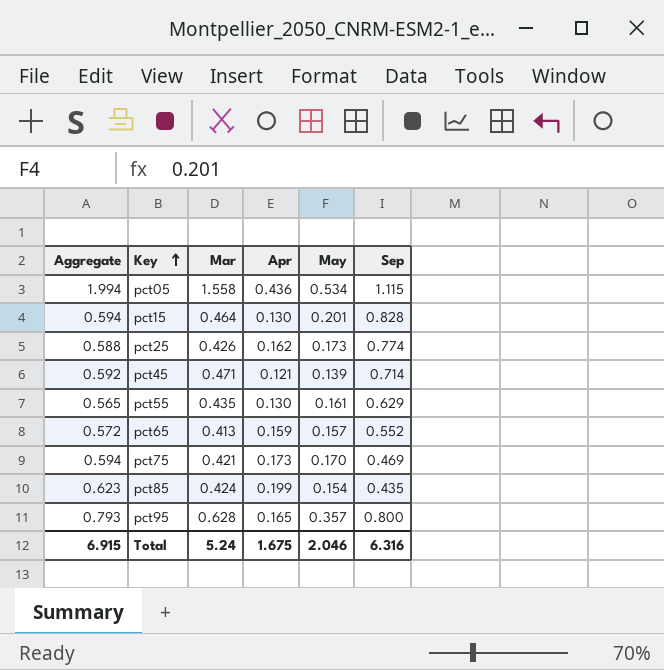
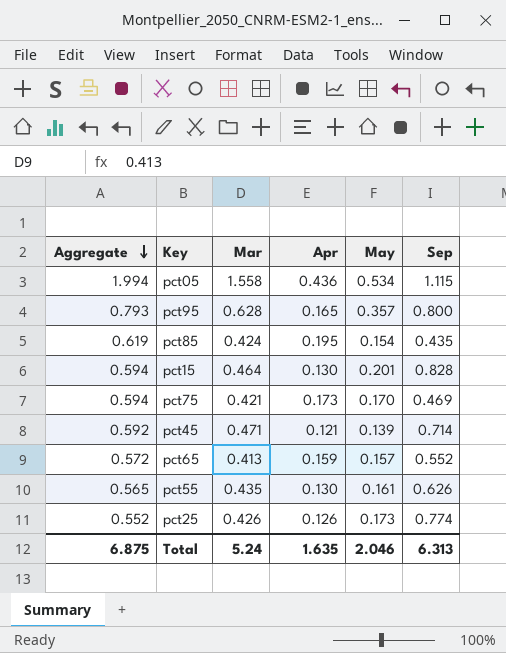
row order: Key ascending -> Aggregate descending
pct85 | Aggregate: 0.623 -> 0.619
pct85 | Apr: 0.199 -> 0.195
pct55 | Sep: 0.629 -> 0.626
pct25 | Aggregate: 0.588 -> 0.552
pct25 | Apr: 0.162 -> 0.126
Total | Aggregate: 6.915 -> 6.875
Total | Apr: 1.675 -> 1.635
Total | Sep: 6.316 -> 6.313

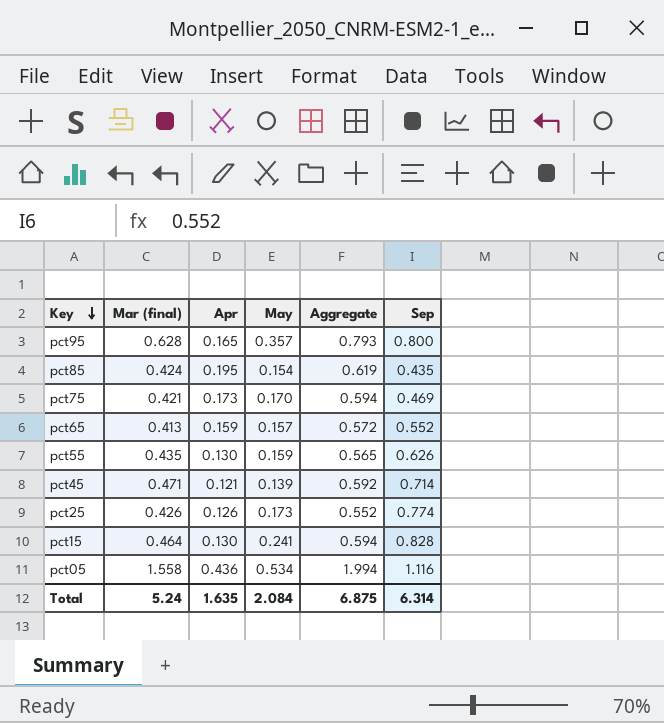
row order: Aggregate descending -> Key descending
column name: Mar -> Mar (final)
column Aggregate | position: 1 -> 5
pct55 | May: 0.161 -> 0.159
pct15 | May: 0.201 -> 0.241
pct05 | Sep: 1.115 -> 1.116
Total | May: 2.046 -> 2.084
Total | Sep: 6.313 -> 6.314

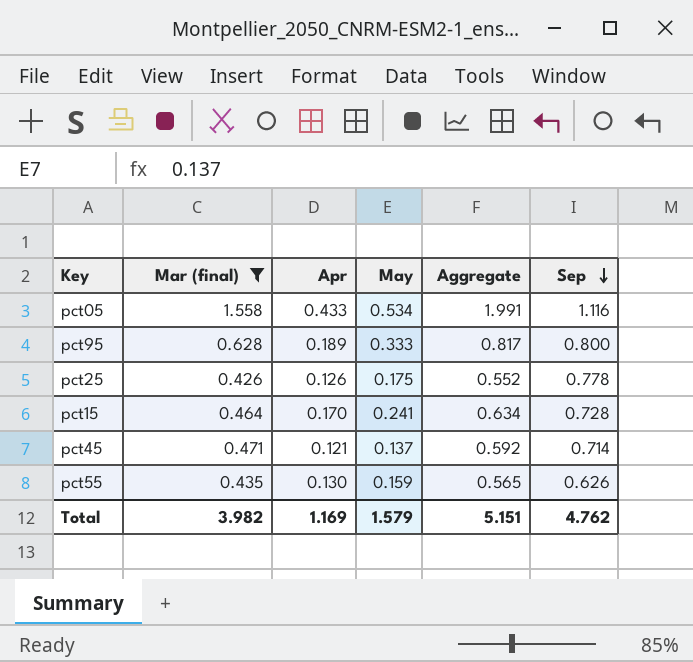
filter: none -> Mar (final) >= 0.426
row order: Key descending -> Sep descending
pct05 | Apr: 0.436 -> 0.433
pct05 | Aggregate: 1.994 -> 1.991
pct95 | Apr: 0.165 -> 0.189
pct95 | May: 0.357 -> 0.333
pct95 | Aggregate: 0.793 -> 0.817
pct25 | May: 0.173 -> 0.175
pct25 | Sep: 0.774 -> 0.778
pct15 | Apr: 0.130 -> 0.170
pct15 | Aggregate: 0.594 -> 0.634
pct15 | Sep: 0.828 -> 0.728
pct45 | May: 0.139 -> 0.137
Total | Mar (final): 5.24 -> 3.982
Total | Apr: 1.635 -> 1.169
Total | May: 2.084 -> 1.579
Total | Aggregate: 6.875 -> 5.151
Total | Sep: 6.314 -> 4.762

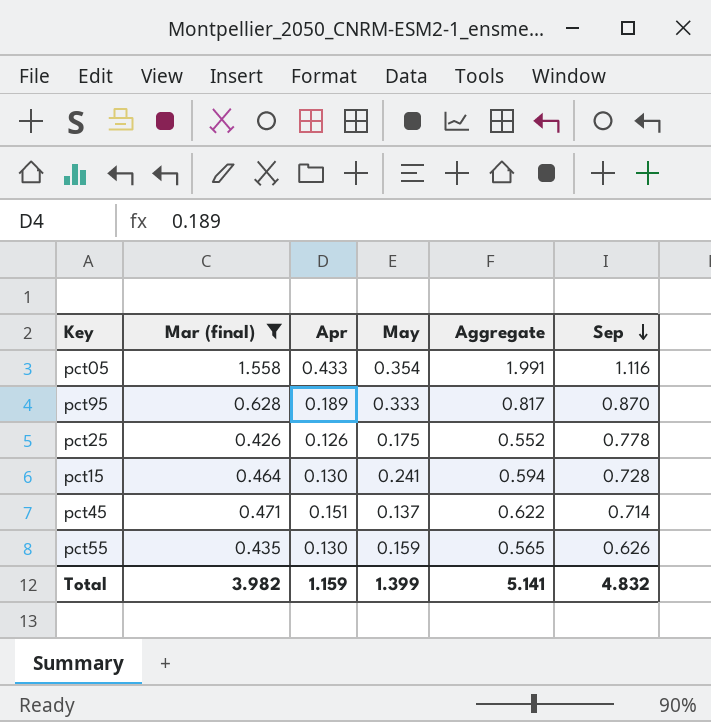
pct05 | May: 0.534 -> 0.354
pct95 | Sep: 0.800 -> 0.870
pct15 | Apr: 0.170 -> 0.130
pct15 | Aggregate: 0.634 -> 0.594
pct45 | Apr: 0.121 -> 0.151
pct45 | Aggregate: 0.592 -> 0.622
Total | Apr: 1.169 -> 1.159
Total | May: 1.579 -> 1.399
Total | Aggregate: 5.151 -> 5.141
Total | Sep: 4.762 -> 4.832

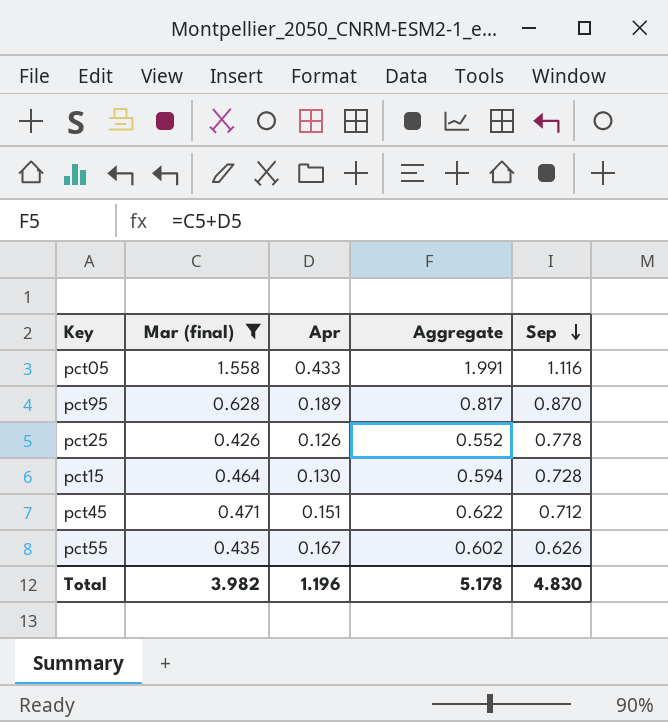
column May | position: 4 -> none
pct45 | Sep: 0.714 -> 0.712
pct55 | Apr: 0.130 -> 0.167
pct55 | Aggregate: 0.565 -> 0.602
Total | Apr: 1.159 -> 1.196
Total | Aggregate: 5.141 -> 5.178
Total | Sep: 4.832 -> 4.830

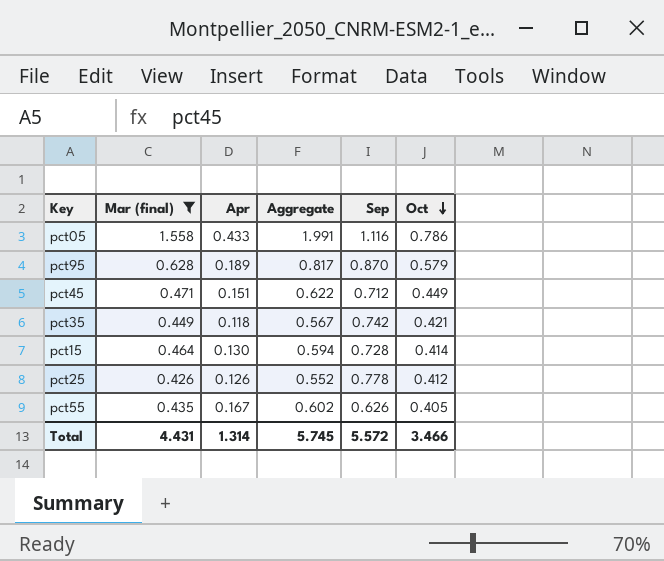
row order: Sep descending -> Oct descending
column Oct | position: none -> 6
row pct35: none -> 0.449 | 0.118 | 0.567 | 0.742 | 0.421
Total | Mar (final): 3.982 -> 4.431
Total | Apr: 1.196 -> 1.314
Total | Aggregate: 5.178 -> 5.745
Total | Sep: 4.830 -> 5.572

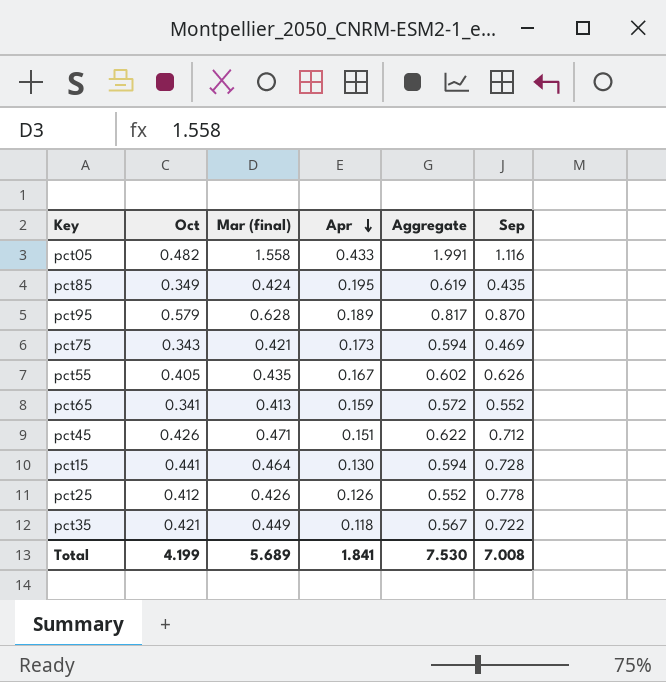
filter: Mar (final) >= 0.426 -> none
row order: Oct descending -> Apr descending
column Oct | position: 6 -> 2
pct05 | Oct: 0.786 -> 0.482
pct45 | Oct: 0.449 -> 0.426
pct15 | Oct: 0.414 -> 0.441
pct35 | Sep: 0.742 -> 0.722
Total | Oct: 3.466 -> 4.199
Total | Mar (final): 4.431 -> 5.689
Total | Apr: 1.314 -> 1.841
Total | Aggregate: 5.745 -> 7.530
Total | Sep: 5.572 -> 7.008

